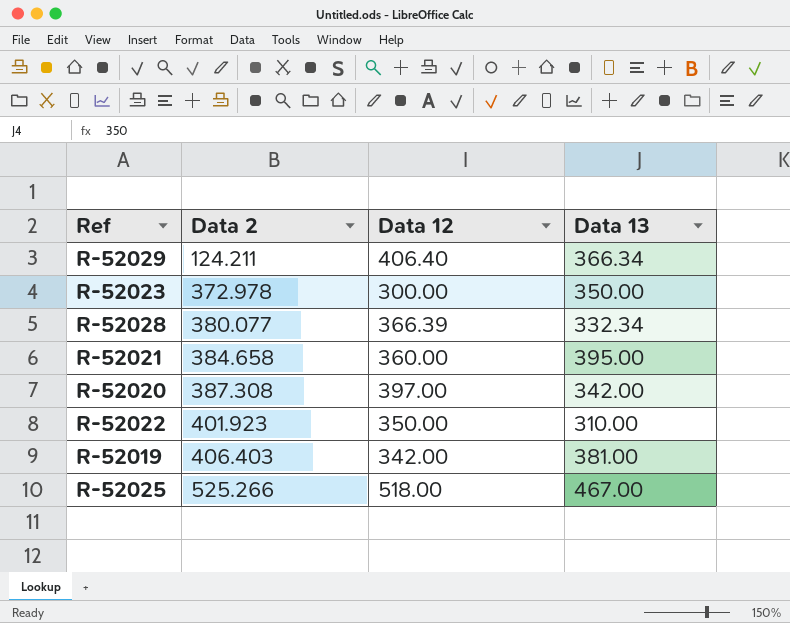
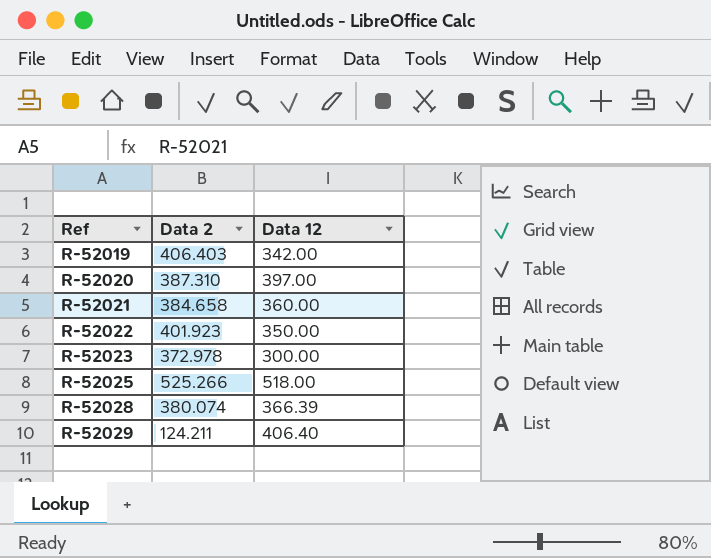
row order: Data 2 ascending -> Ref ascending
column Data 13 | position: 4 -> none
R-52020 | Data 2: 387.308 -> 387.310
R-52028 | Data 2: 380.077 -> 380.074

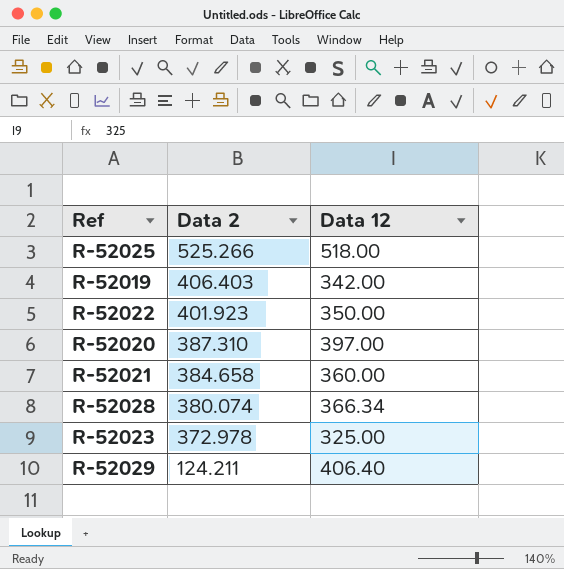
row order: Ref ascending -> Data 2 descending
R-52028 | Data 12: 366.39 -> 366.34
R-52023 | Data 12: 300.00 -> 325.00

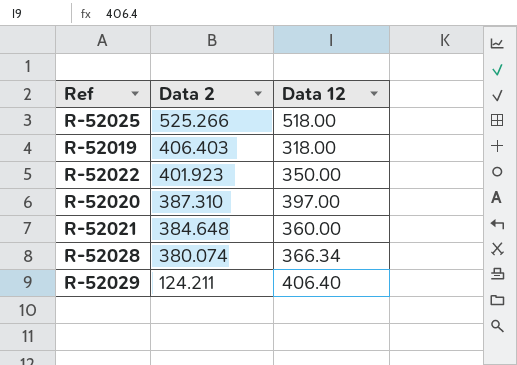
row R-52023: 372.978 | 325.00 -> none
R-52019 | Data 12: 342.00 -> 318.00
R-52021 | Data 2: 384.658 -> 384.648

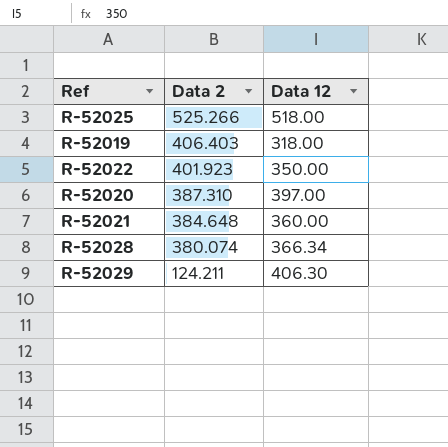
R-52029 | Data 12: 406.40 -> 406.30

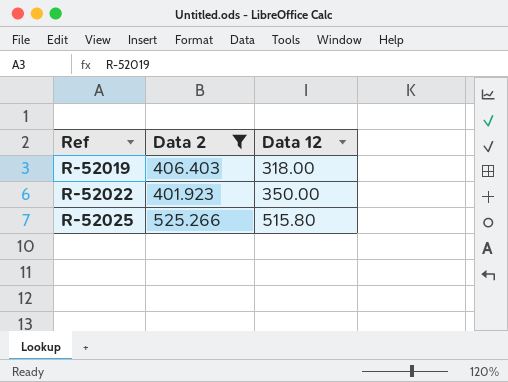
filter: none -> Data 2 >= 401.923
row order: Data 2 descending -> Ref ascending
R-52025 | Data 12: 518.00 -> 515.80

